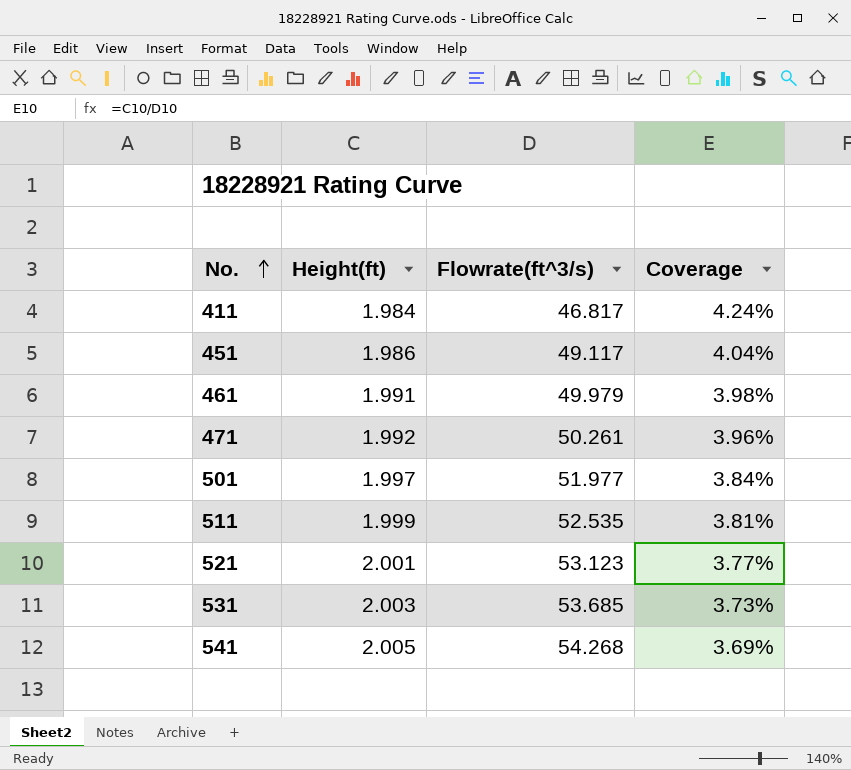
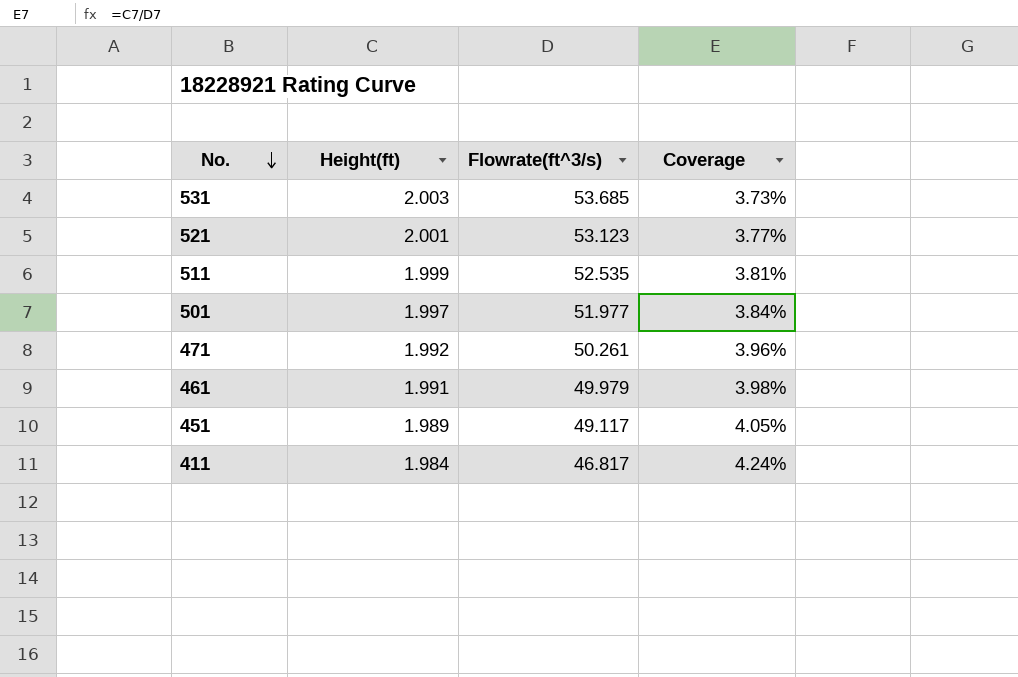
row order: No. ascending -> No. descending
row 541: 2.005 | 54.268 | 3.69% -> none
451 | Height(ft): 1.986 -> 1.989
451 | Coverage: 4.04% -> 4.05%

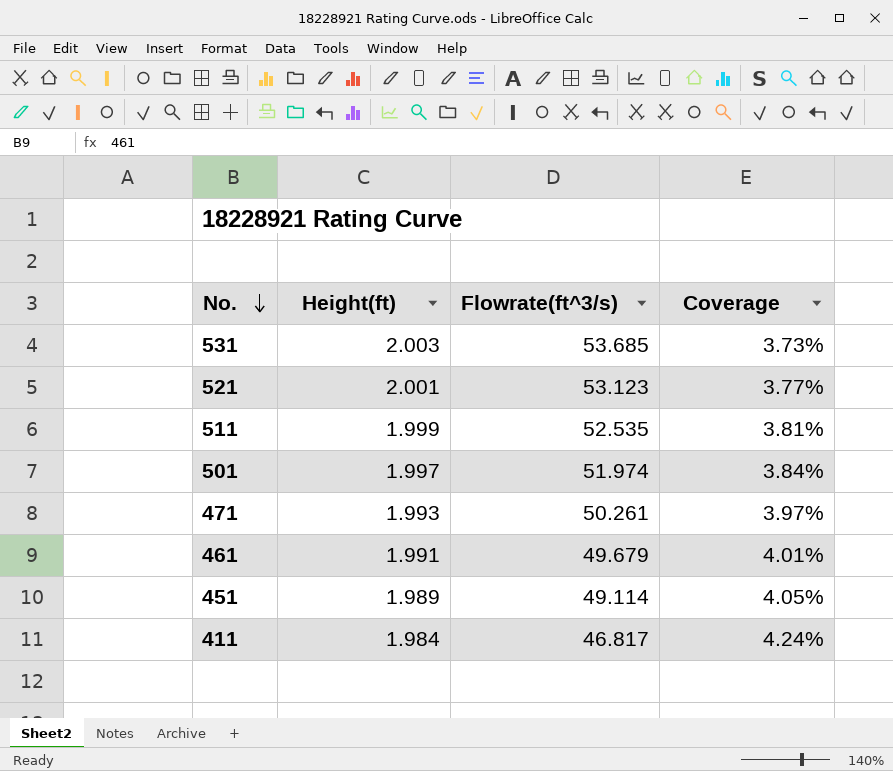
501 | Flowrate(ft^3/s): 51.977 -> 51.974
471 | Height(ft): 1.992 -> 1.993
471 | Coverage: 3.96% -> 3.97%
461 | Flowrate(ft^3/s): 49.979 -> 49.679
461 | Coverage: 3.98% -> 4.01%
451 | Flowrate(ft^3/s): 49.117 -> 49.114

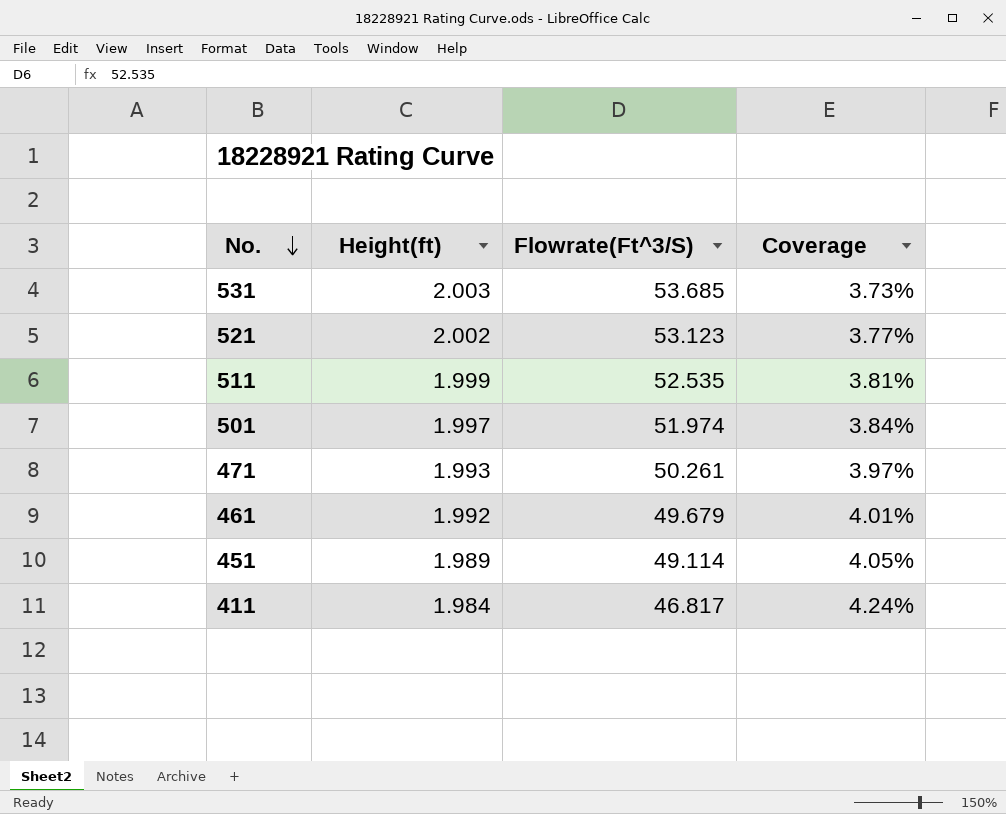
column name: Flowrate(ft^3/s) -> Flowrate(Ft^3/S)
521 | Height(ft): 2.001 -> 2.002
461 | Height(ft): 1.991 -> 1.992

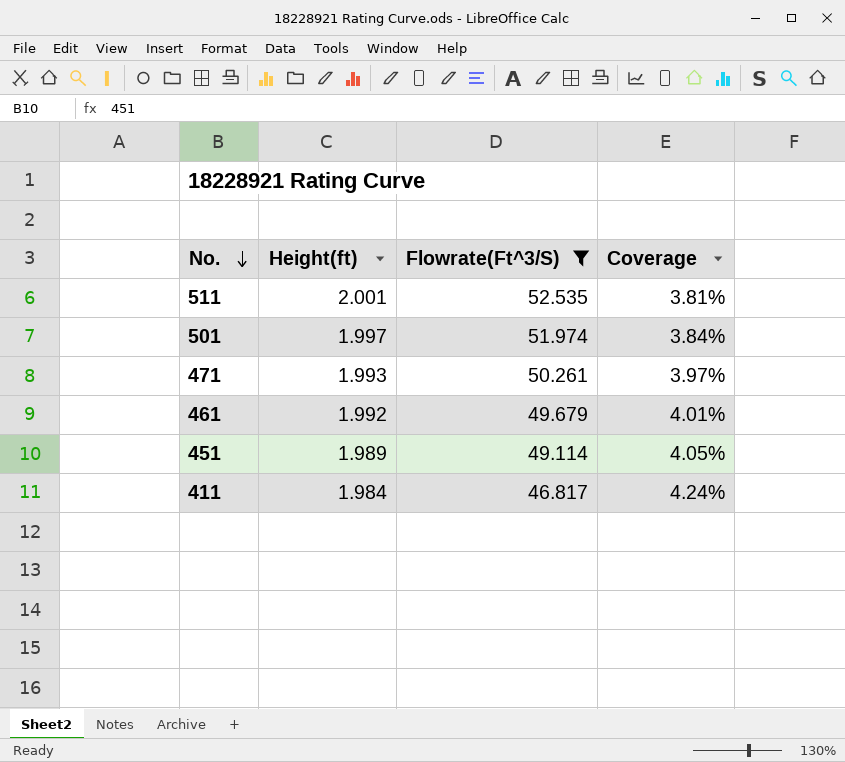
filter: none -> Flowrate(Ft^3/S) <= 52.535
511 | Height(ft): 1.999 -> 2.001

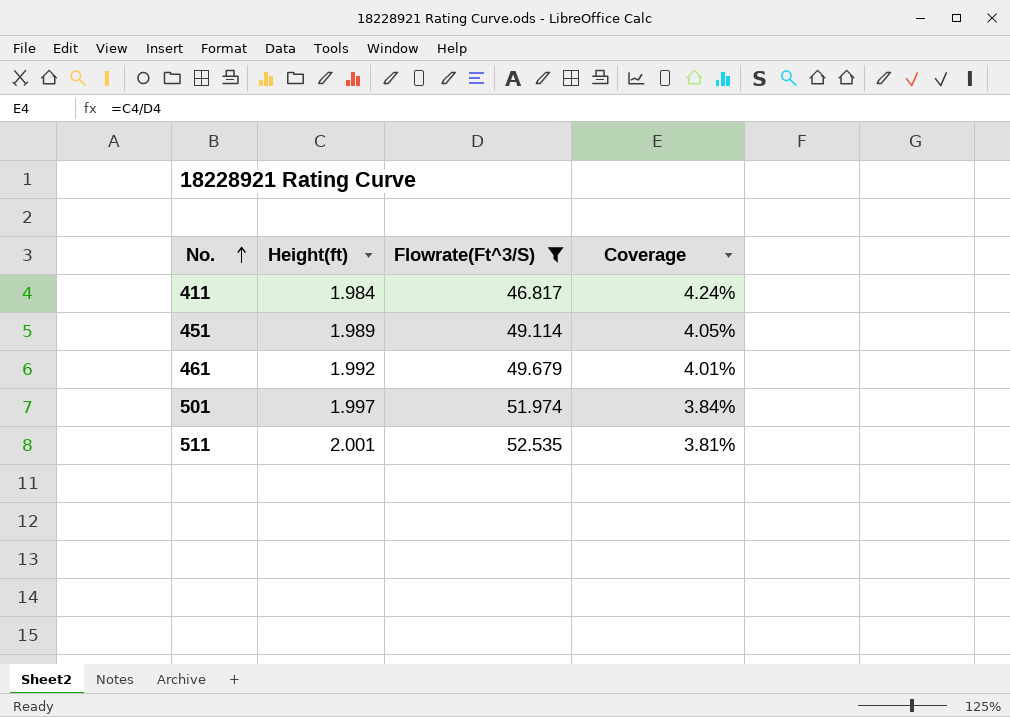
row order: No. descending -> No. ascending
row 471: 1.993 | 50.261 | 3.97% -> none

